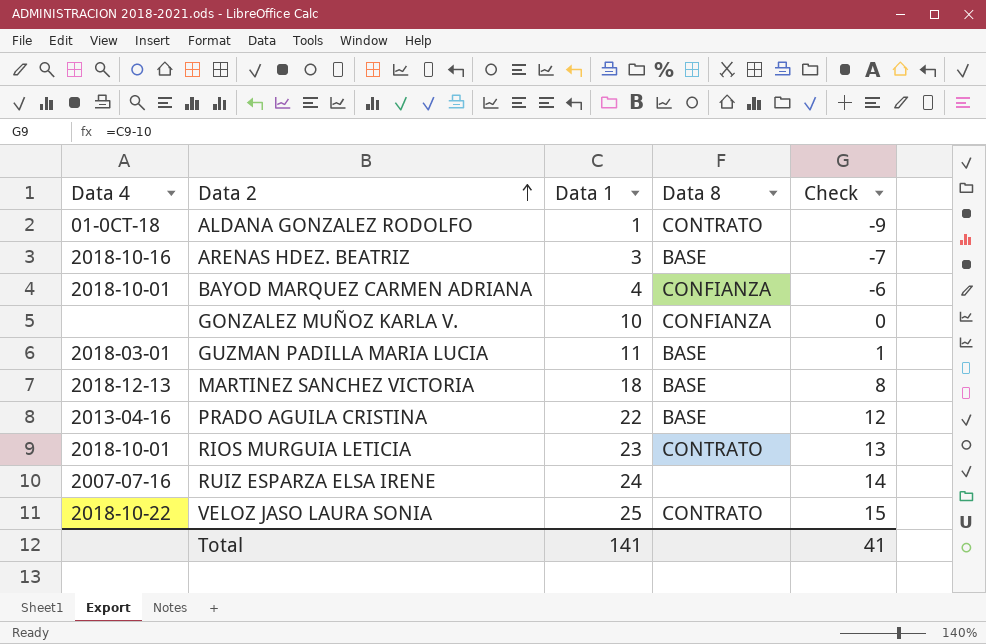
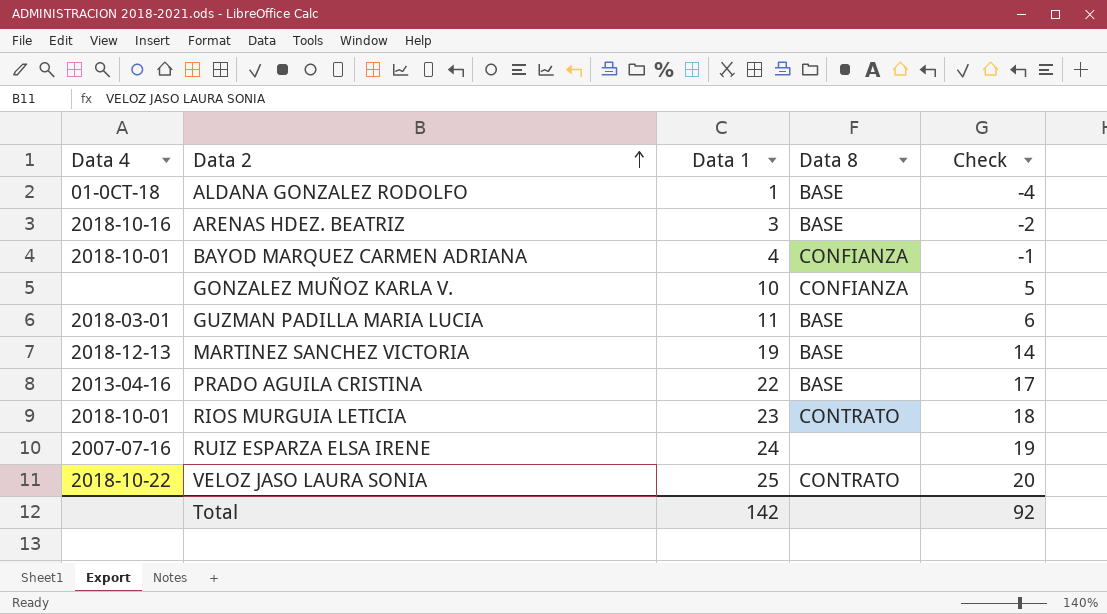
column Check | formula: [Data 1] - 10 -> [Data 1] - 5
ALDANA GONZALEZ RODOLFO | Data 8: CONTRATO -> BASE
MARTINEZ SANCHEZ VICTORIA | Data 1: 18 -> 19
Total | Data 1: 141 -> 142
Total | Check: 41 -> 92

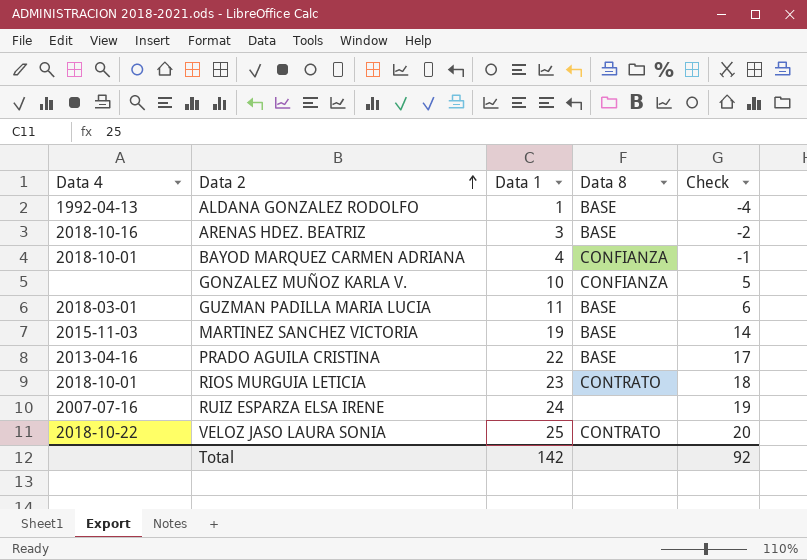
ALDANA GONZALEZ RODOLFO | Data 4: 01-0CT-18 -> 1992-04-13
MARTINEZ SANCHEZ VICTORIA | Data 4: 2018-12-13 -> 2015-11-03

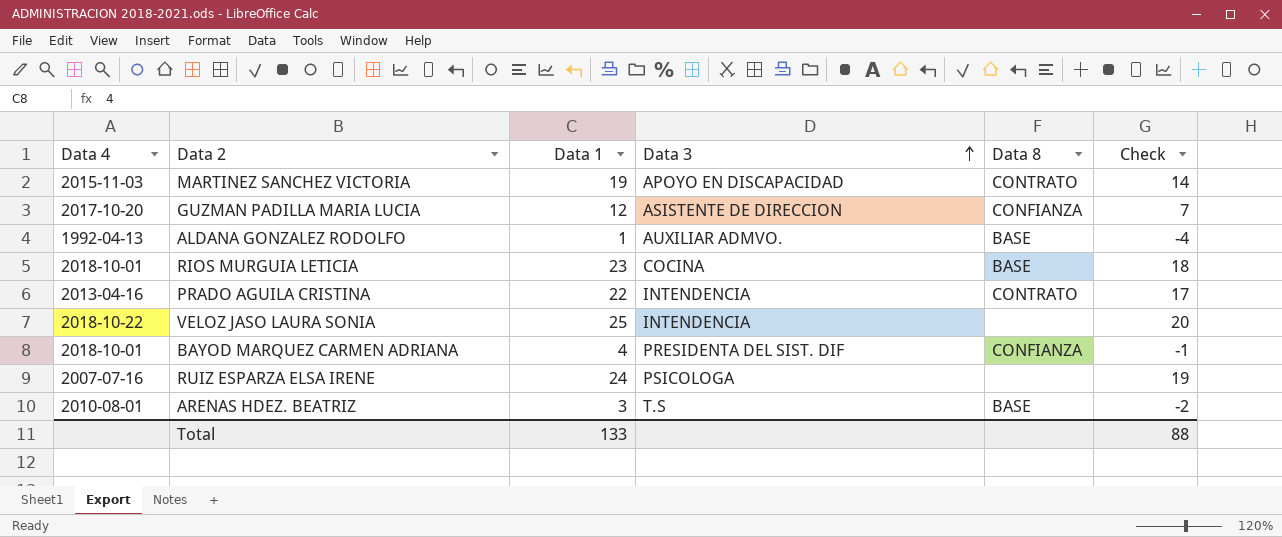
row order: Data 2 ascending -> Data 3 ascending
column Data 3 | position: none -> 4
row GONZALEZ MUÑOZ KARLA V.: none | 10 | CONFIANZA | 5 -> none
MARTINEZ SANCHEZ VICTORIA | Data 8: BASE -> CONTRATO
GUZMAN PADILLA MARIA LUCIA | Data 4: 2018-03-01 -> 2017-10-20
GUZMAN PADILLA MARIA LUCIA | Data 1: 11 -> 12
GUZMAN PADILLA MARIA LUCIA | Data 8: BASE -> CONFIANZA
GUZMAN PADILLA MARIA LUCIA | Check: 6 -> 7
RIOS MURGUIA LETICIA | Data 8: CONTRATO -> BASE
PRADO AGUILA CRISTINA | Data 8: BASE -> CONTRATO
VELOZ JASO LAURA SONIA | Data 8: CONTRATO -> none
ARENAS HDEZ. BEATRIZ | Data 4: 2018-10-16 -> 2010-08-01
Total | Data 1: 142 -> 133
Total | Check: 92 -> 88

